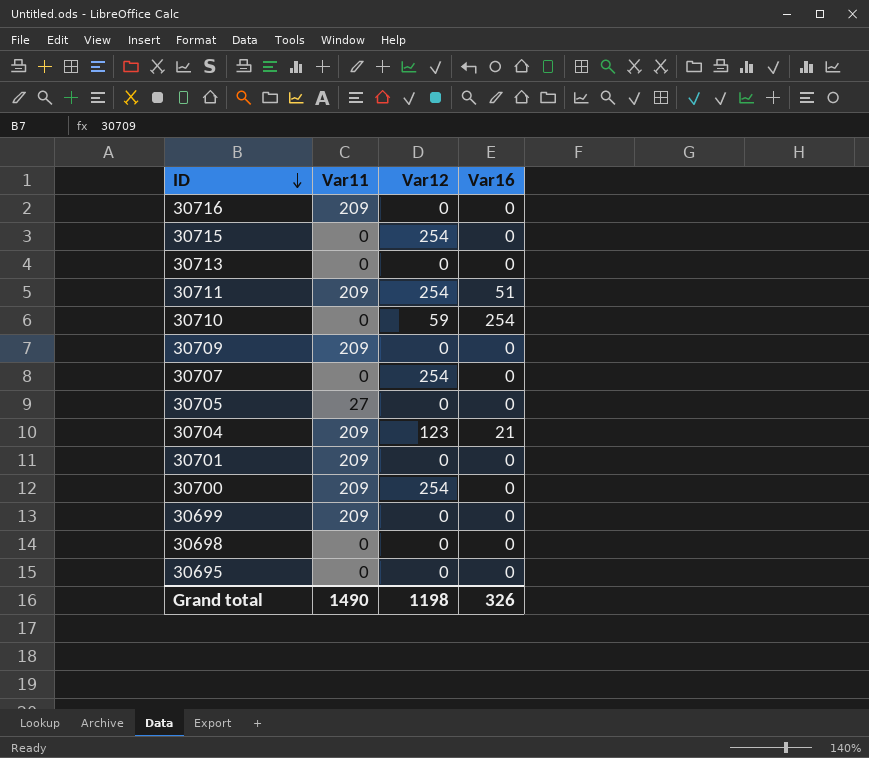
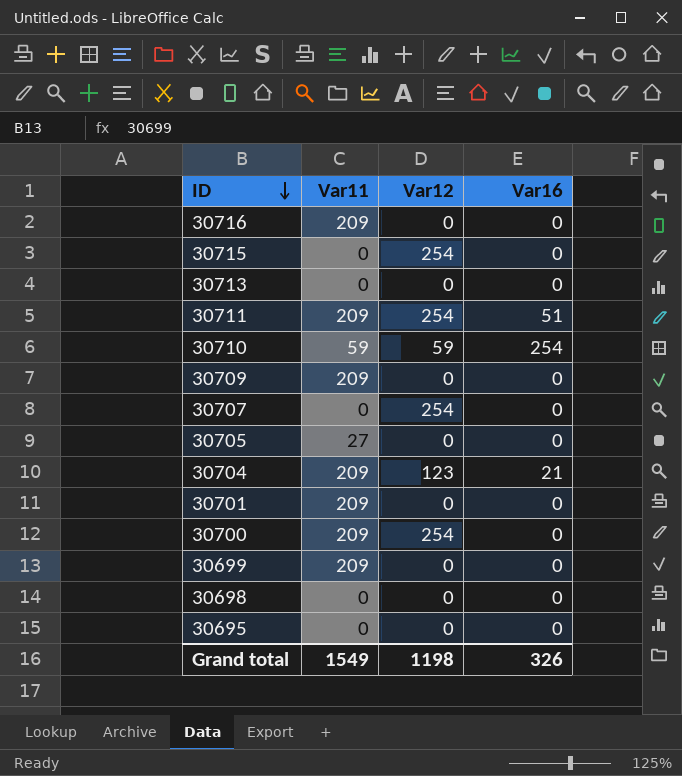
30710 | Var11: 0 -> 59
Grand total | Var11: 1490 -> 1549

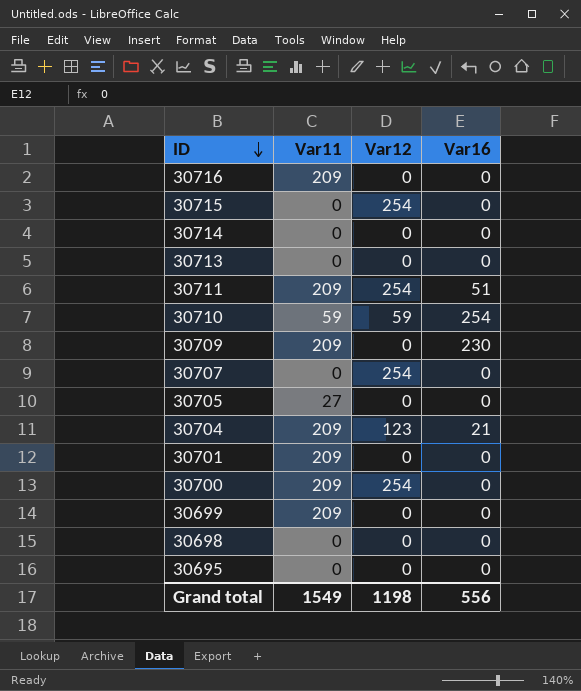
row 30714: none -> 0 | 0 | 0
30709 | Var16: 0 -> 230
Grand total | Var16: 326 -> 556

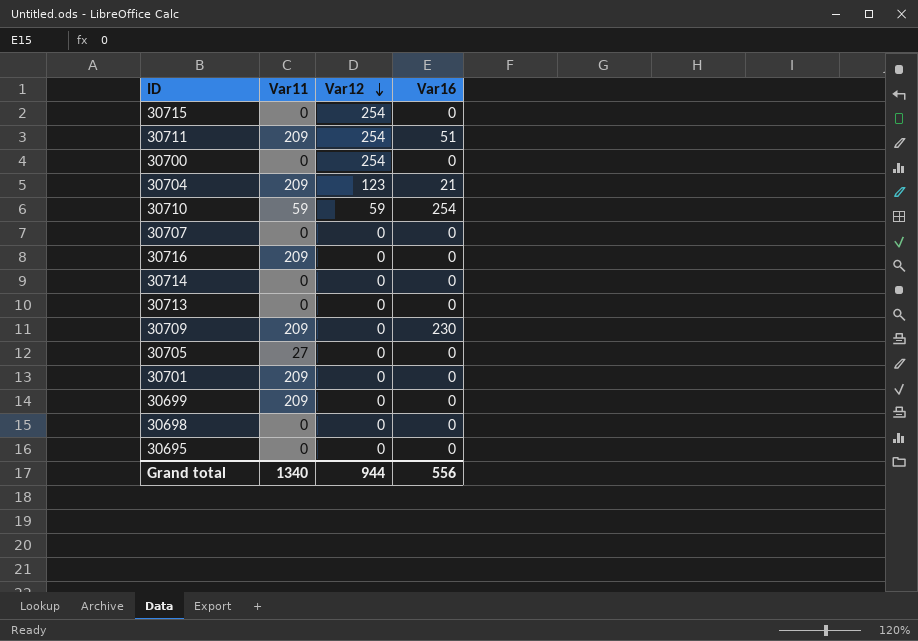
row order: ID descending -> Var12 descending
30700 | Var11: 209 -> 0
30707 | Var12: 254 -> 0
Grand total | Var11: 1549 -> 1340
Grand total | Var12: 1198 -> 944

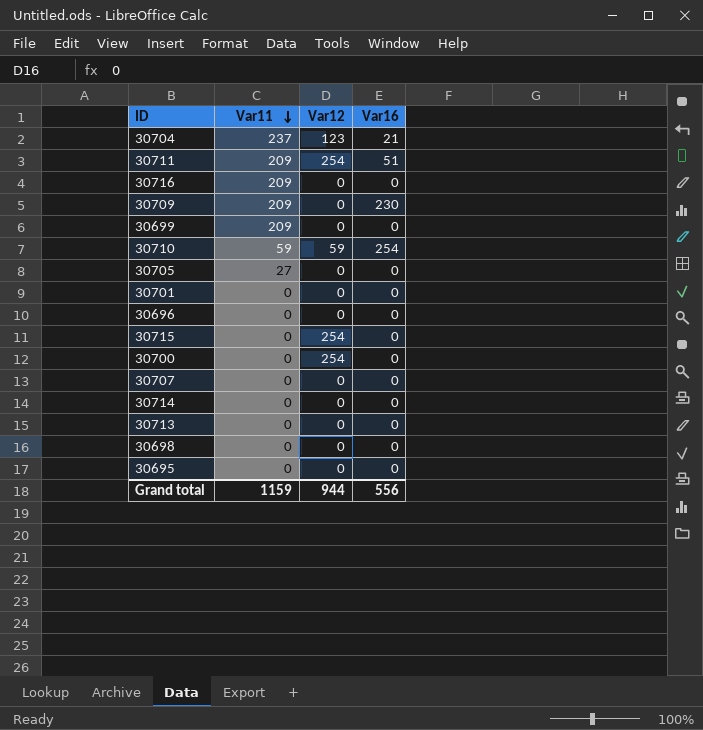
row order: Var12 descending -> Var11 descending
30704 | Var11: 209 -> 237
30701 | Var11: 209 -> 0
row 30696: none -> 0 | 0 | 0
Grand total | Var11: 1340 -> 1159

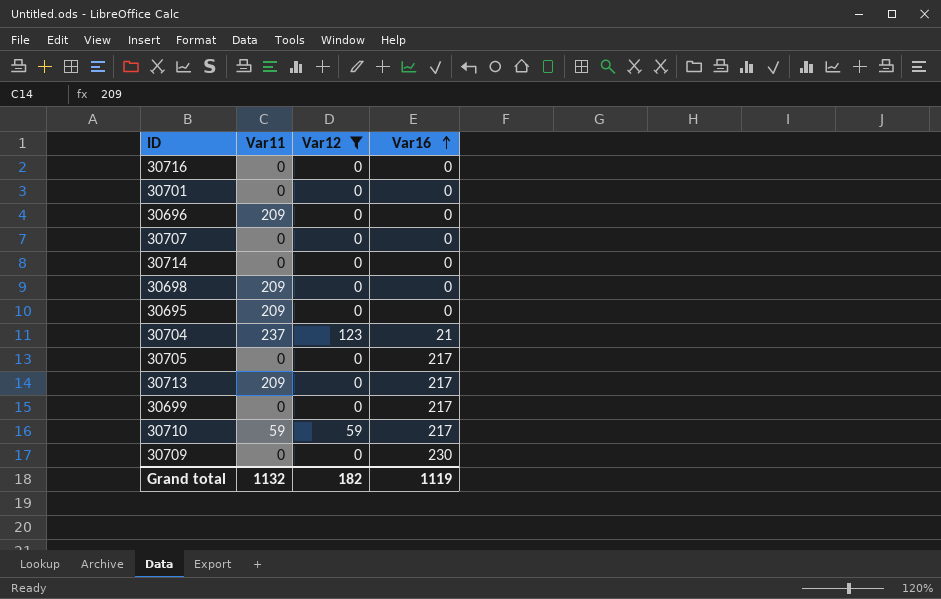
filter: none -> Var12 != 254
row order: Var11 descending -> Var16 ascending
30716 | Var11: 209 -> 0
30696 | Var11: 0 -> 209
30698 | Var11: 0 -> 209
30695 | Var11: 0 -> 209
30705 | Var11: 27 -> 0
30705 | Var16: 0 -> 217
30713 | Var11: 0 -> 209
30713 | Var16: 0 -> 217
30699 | Var11: 209 -> 0
30699 | Var16: 0 -> 217
30710 | Var16: 254 -> 217
30709 | Var11: 209 -> 0
Grand total | Var11: 1159 -> 1132
Grand total | Var12: 944 -> 182
Grand total | Var16: 556 -> 1119

